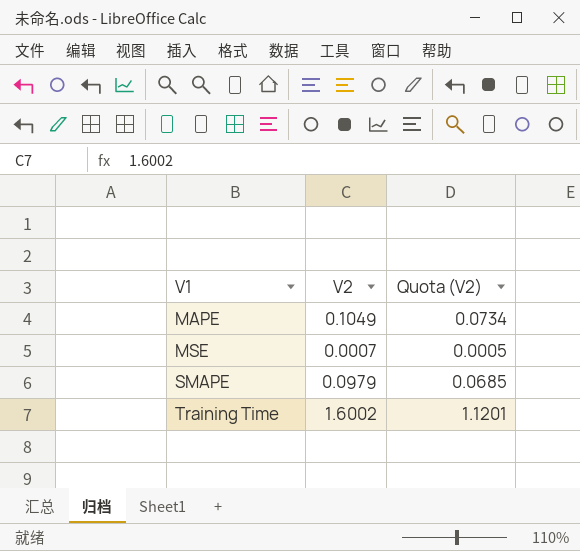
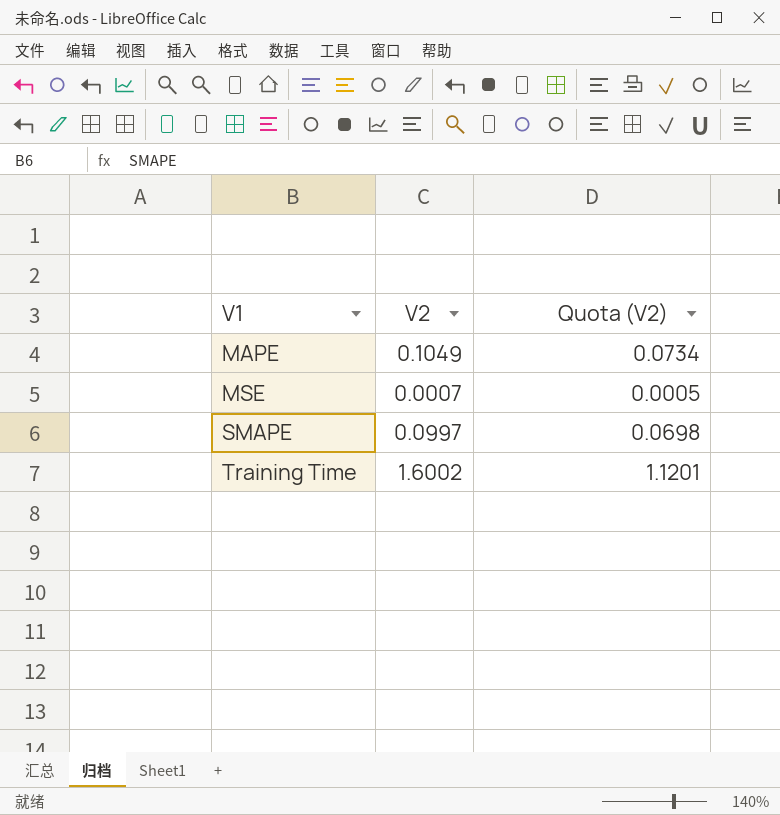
SMAPE | V2: 0.0979 -> 0.0997
SMAPE | Quota (V2): 0.0685 -> 0.0698

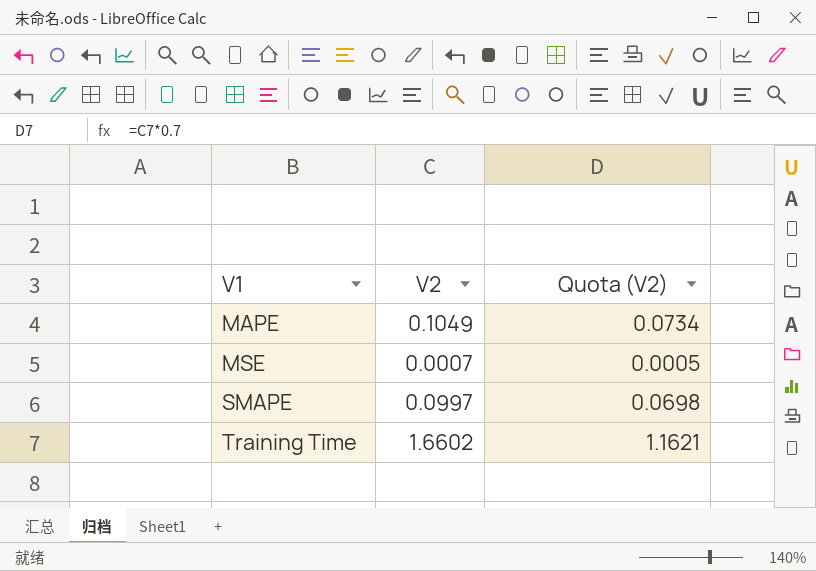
Training Time | V2: 1.6002 -> 1.6602
Training Time | Quota (V2): 1.1201 -> 1.1621

